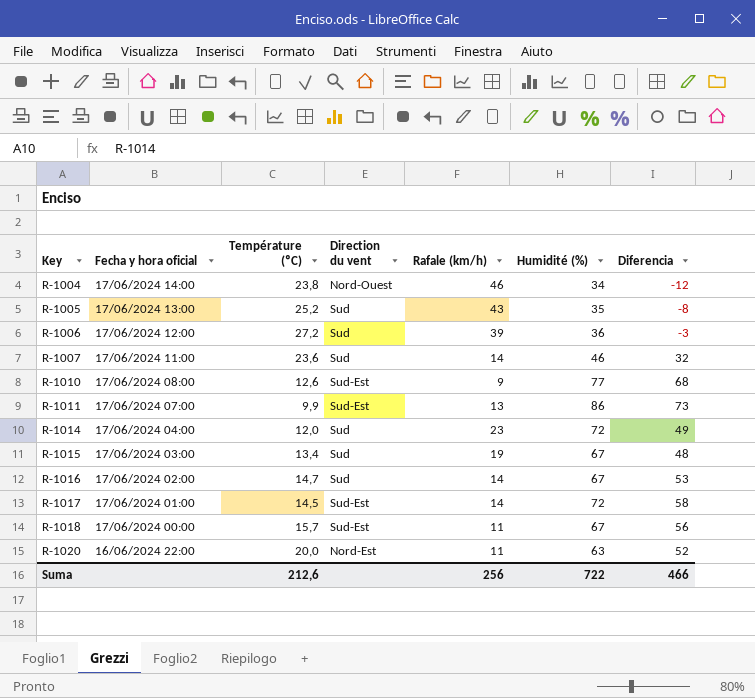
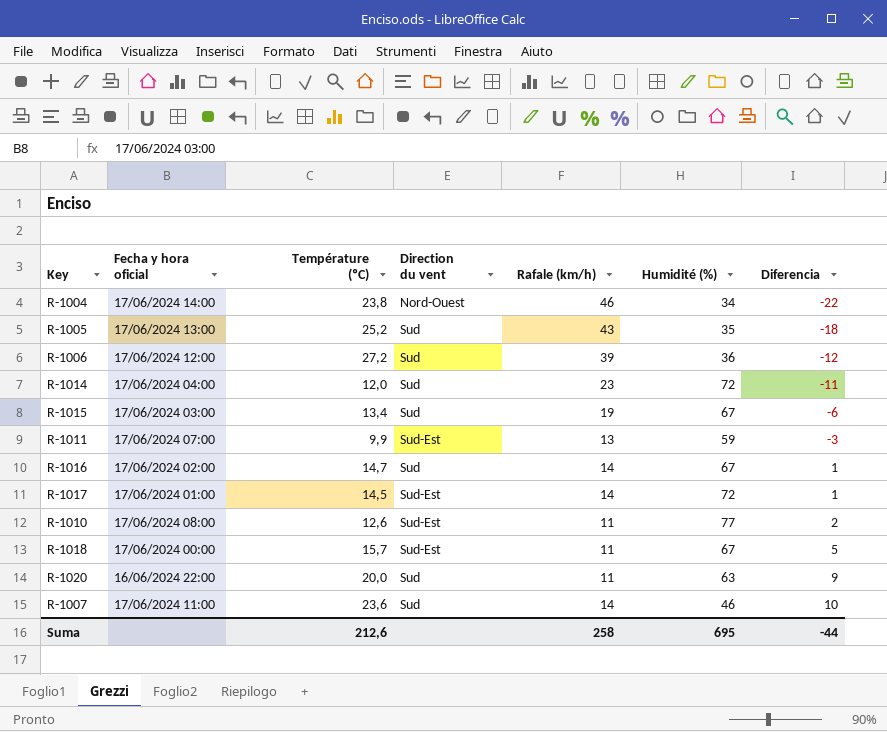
row order: Key ascending -> Diferencia ascending
column Diferencia | formula: [Humidité (%)] - [Rafale (km/h)] -> [Température (ºC)] - [Rafale (km/h)]
R-1011 | Humidité (%): 86 -> 59
R-1010 | Rafale (km/h): 9 -> 11
R-1020 | Direction du vent: Nord-Est -> Sud
Suma | Rafale (km/h): 256 -> 258
Suma | Humidité (%): 722 -> 695
Suma | Diferencia: 466 -> -44

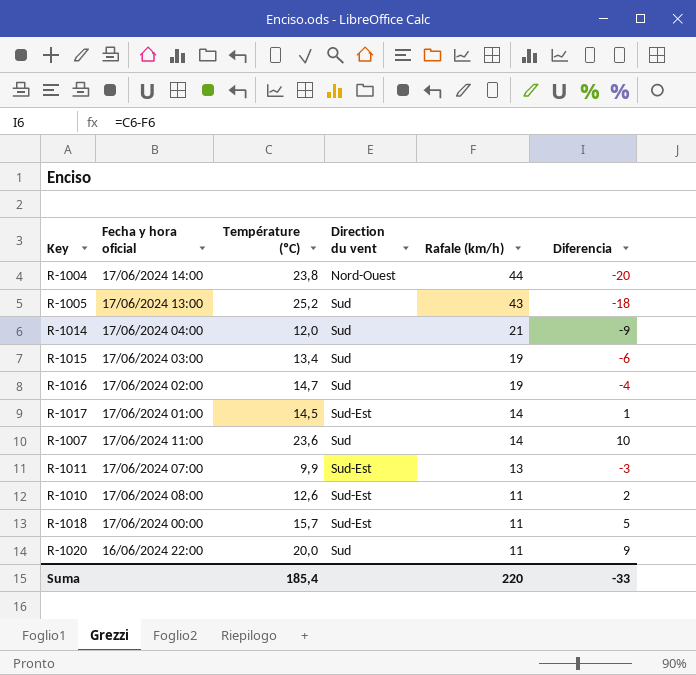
row order: Diferencia ascending -> Rafale (km/h) descending
column Humidité (%) | position: 6 -> none
row R-1006: 17/06/2024 12:00 | 27,2 | Sud | 39 | 36 | -12 -> none
R-1004 | Rafale (km/h): 46 -> 44
R-1004 | Diferencia: -22 -> -20
R-1014 | Rafale (km/h): 23 -> 21
R-1014 | Diferencia: -11 -> -9
R-1016 | Rafale (km/h): 14 -> 19
R-1016 | Diferencia: 1 -> -4
Suma | Température (ºC): 212,6 -> 185,4
Suma | Rafale (km/h): 258 -> 220
Suma | Diferencia: -44 -> -33

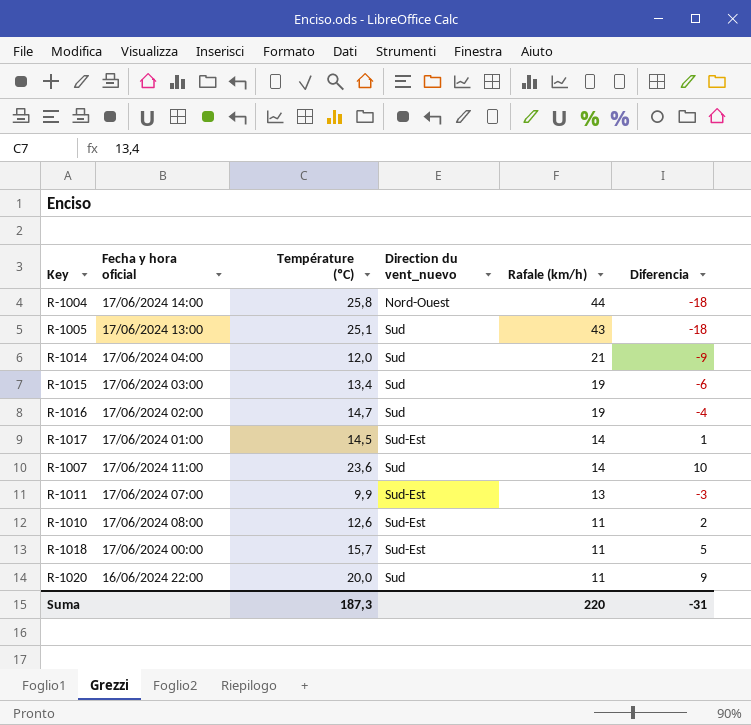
column name: Direction du vent -> Direction du vent_nuevo
R-1004 | Température (ºC): 23,8 -> 25,8
R-1004 | Diferencia: -20 -> -18
R-1005 | Température (ºC): 25,2 -> 25,1
Suma | Température (ºC): 185,4 -> 187,3
Suma | Diferencia: -33 -> -31

